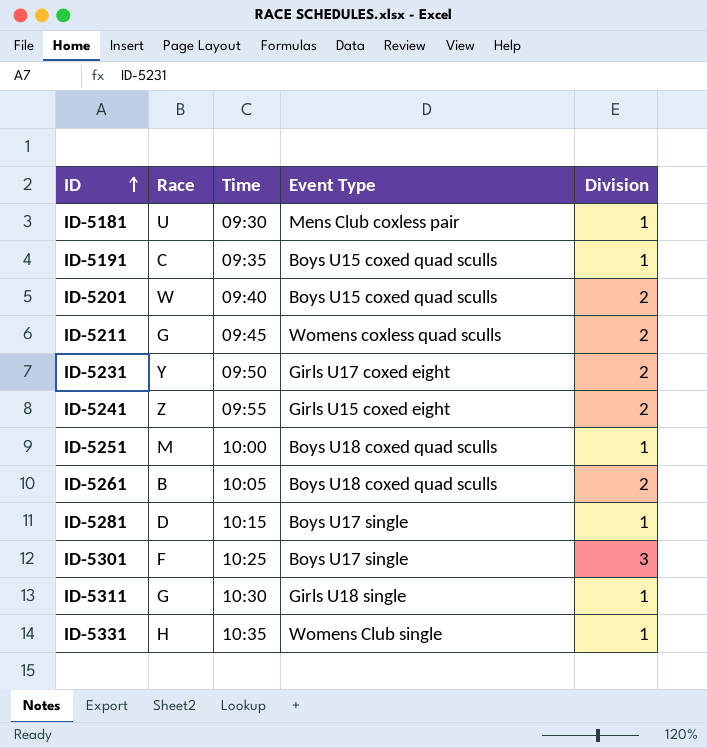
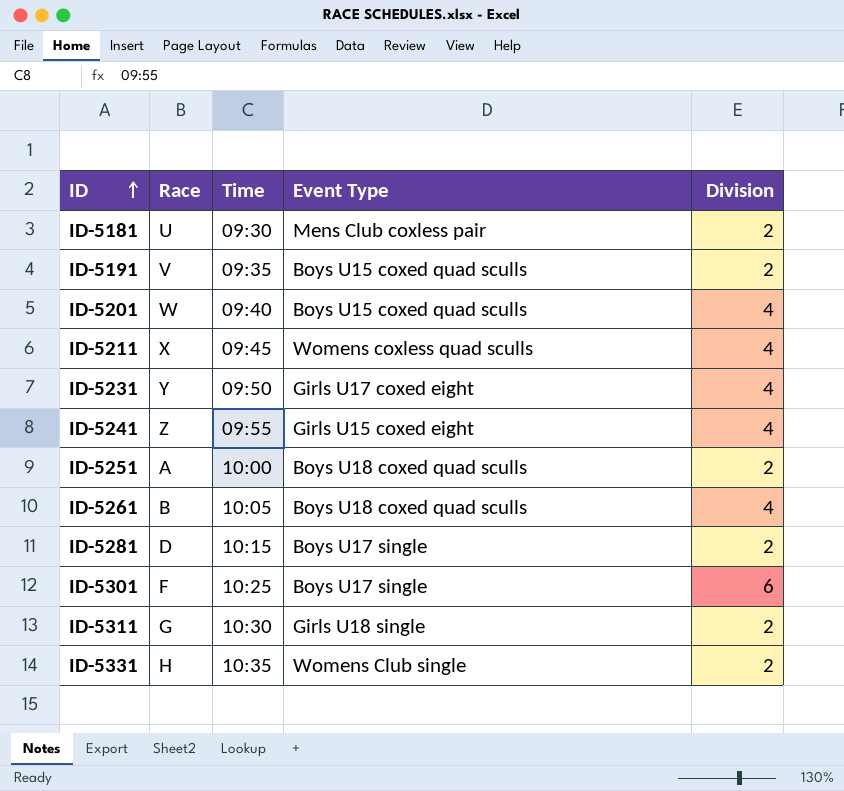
ID-5181 | Division: 1 -> 2
ID-5191 | Race: C -> V
ID-5191 | Division: 1 -> 2
ID-5201 | Division: 2 -> 4
ID-5211 | Race: G -> X
ID-5211 | Division: 2 -> 4
ID-5231 | Division: 2 -> 4
ID-5241 | Division: 2 -> 4
ID-5251 | Race: M -> A
ID-5251 | Division: 1 -> 2
ID-5261 | Division: 2 -> 4
ID-5281 | Division: 1 -> 2
ID-5301 | Division: 3 -> 6
ID-5311 | Division: 1 -> 2
ID-5331 | Division: 1 -> 2

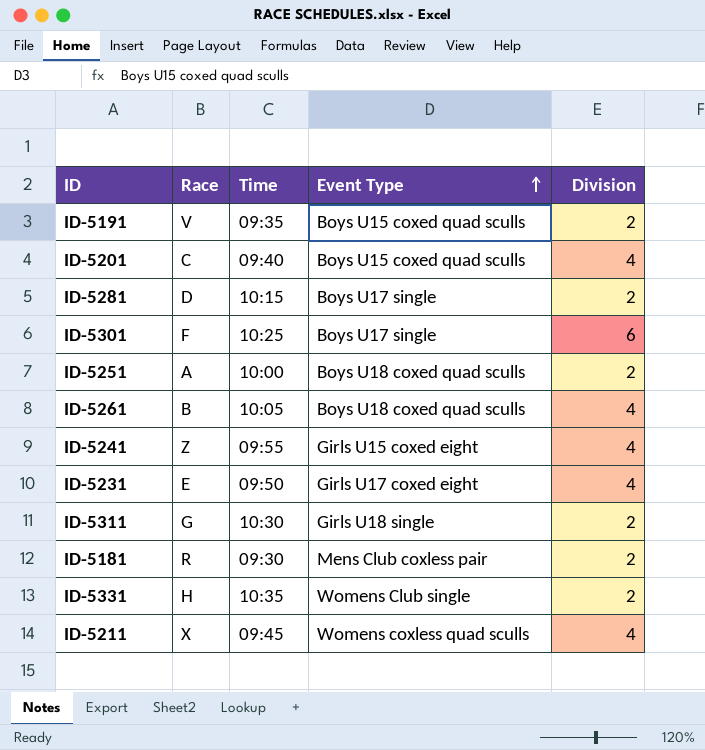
row order: ID ascending -> Event Type ascending
ID-5201 | Race: W -> C
ID-5231 | Race: Y -> E
ID-5181 | Race: U -> R

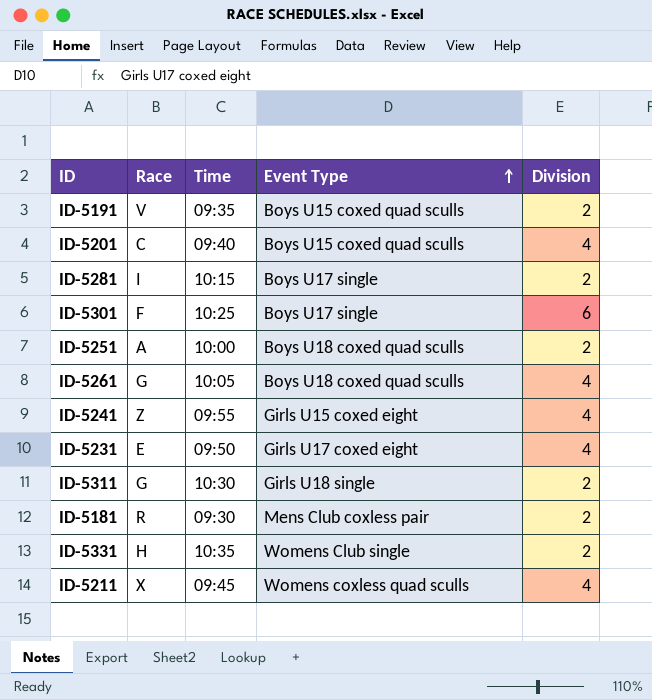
ID-5281 | Race: D -> I
ID-5261 | Race: B -> G

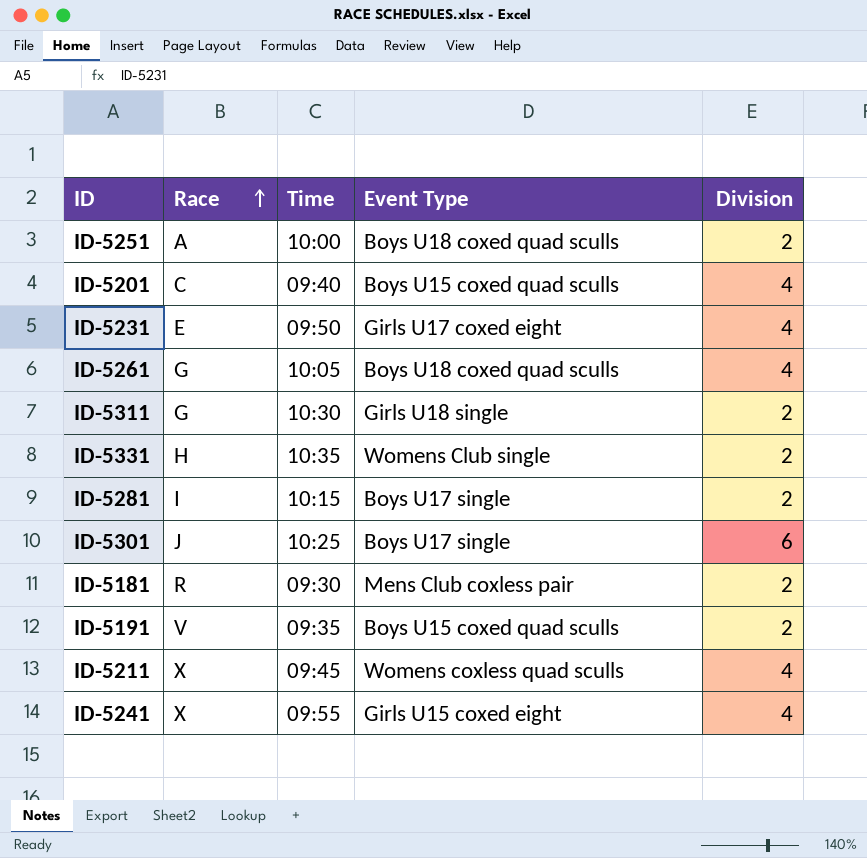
row order: Event Type ascending -> Race ascending
ID-5301 | Race: F -> J
ID-5241 | Race: Z -> X

